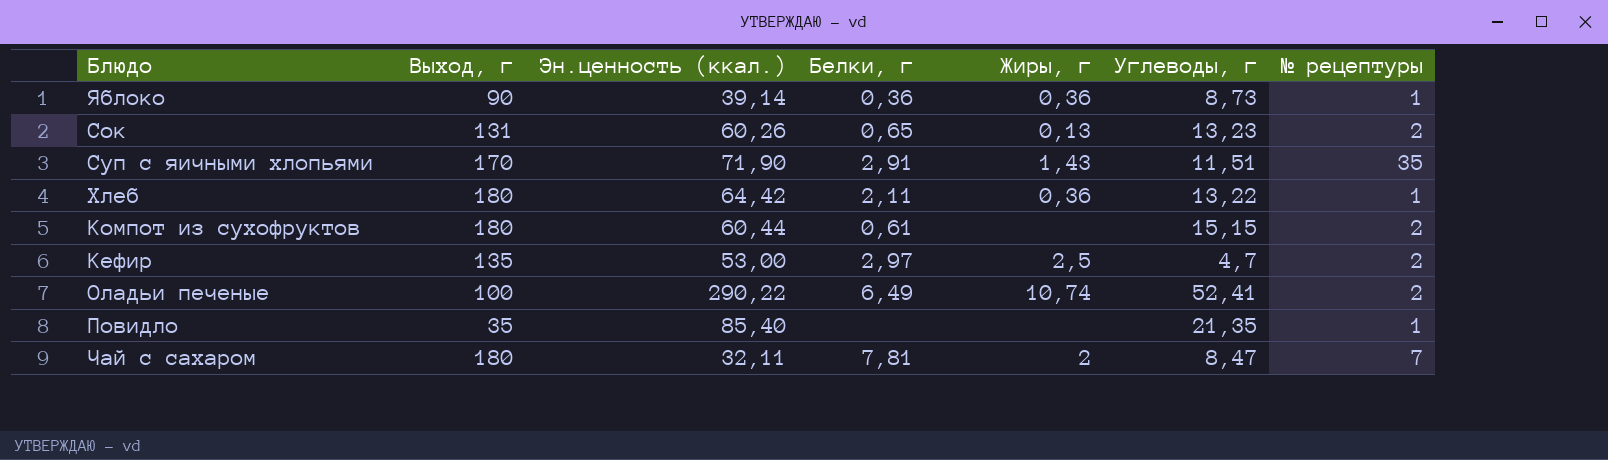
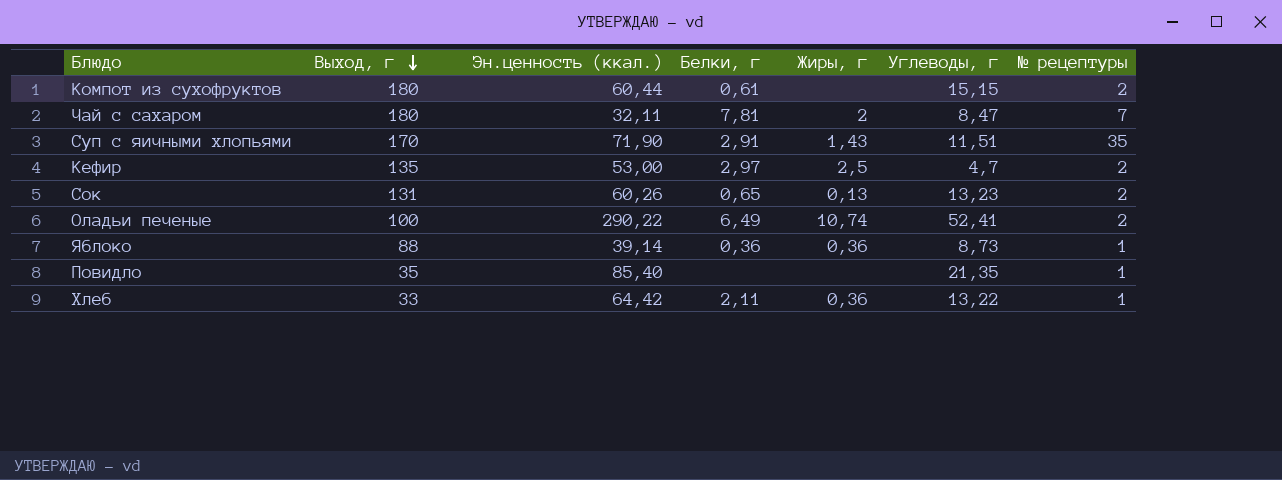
row order: none -> Выход, г descending
Яблоко | Выход, г: 90 -> 88
Хлеб | Выход, г: 180 -> 33

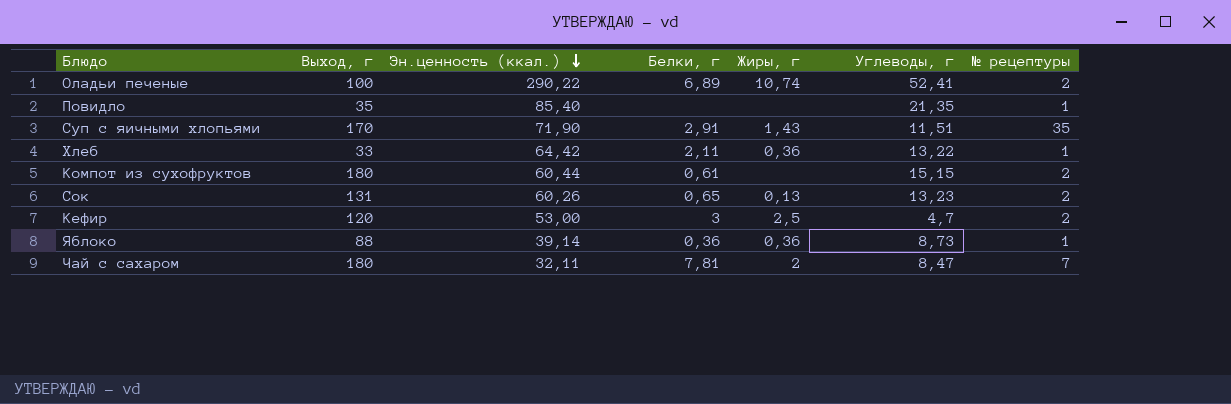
row order: Выход, г descending -> Эн.ценность (ккал.) descending
Оладьи печеные | Белки, г: 6,49 -> 6,89
Кефир | Выход, г: 135 -> 120
Кефир | Белки, г: 2,97 -> 3

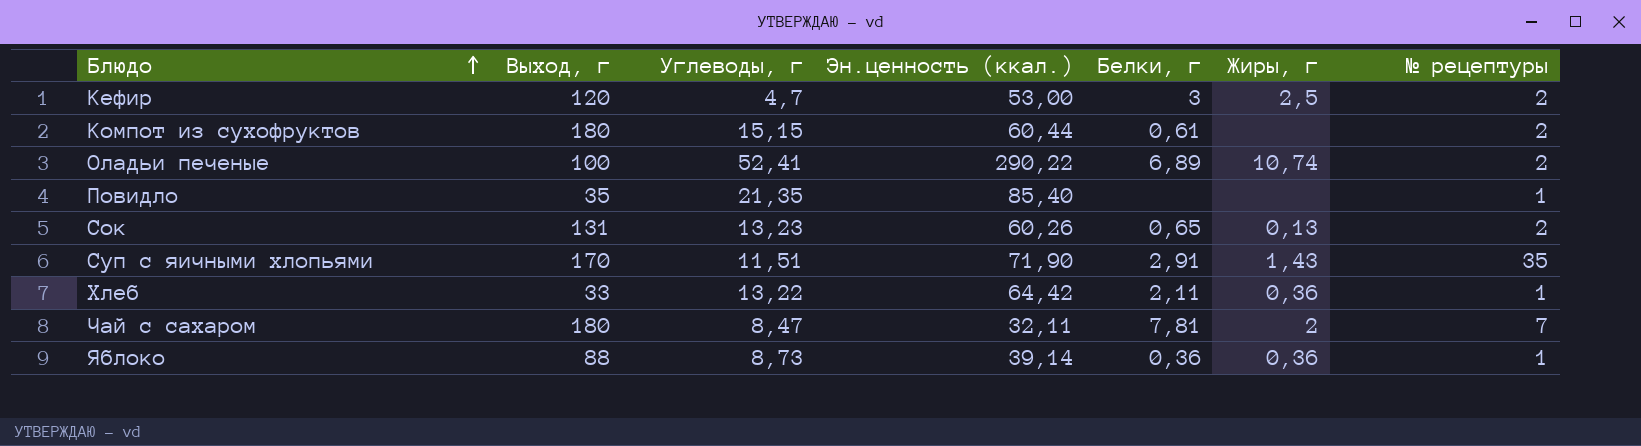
row order: Эн.ценность (ккал.) descending -> Блюдо ascending
column Углеводы, г | position: 6 -> 3

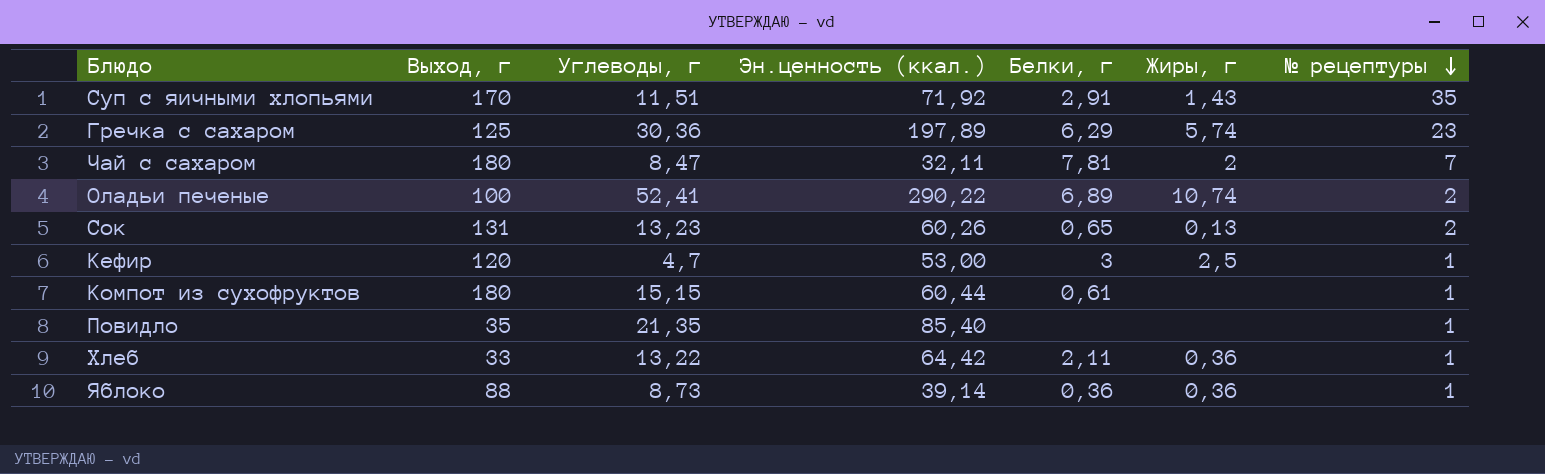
row order: Блюдо ascending -> № рецептуры descending
Суп с яичными хлопьями | Эн.ценность (ккал.): 71,90 -> 71,92
row Гречка с сахаром: none -> 125 | 30,36 | 197,89 | 6,29 | 5,74 | 23
Кефир | № рецептуры: 2 -> 1
Компот из сухофруктов | № рецептуры: 2 -> 1

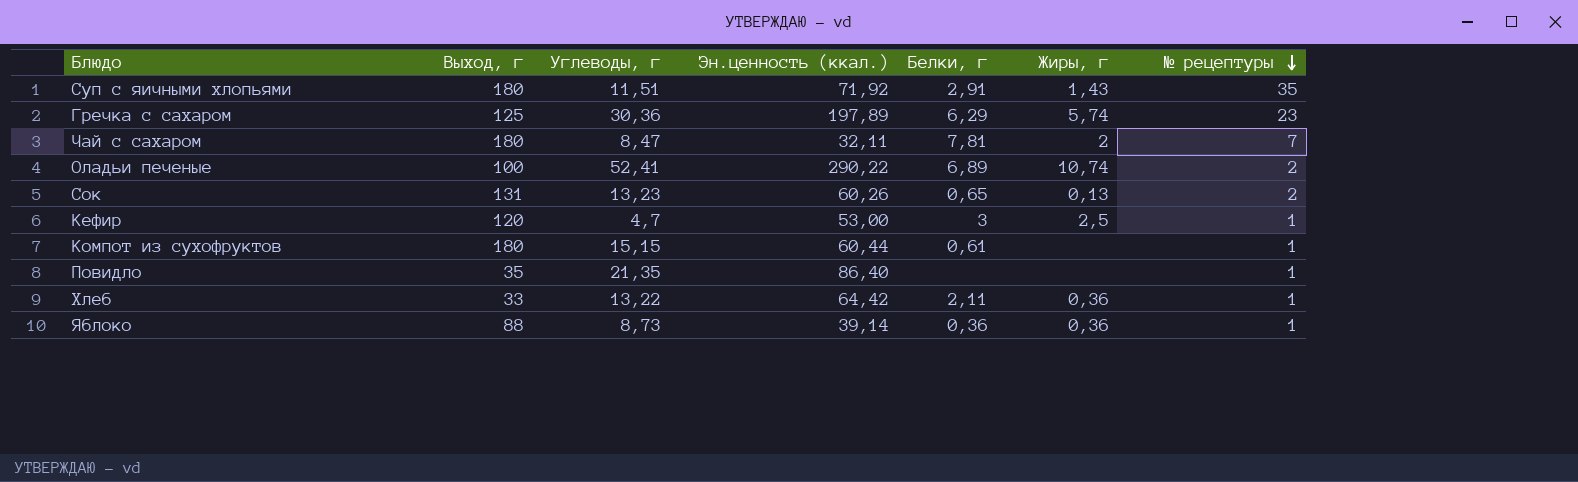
Суп с яичными хлопьями | Выход, г: 170 -> 180
Повидло | Эн.ценность (ккал.): 85,40 -> 86,40

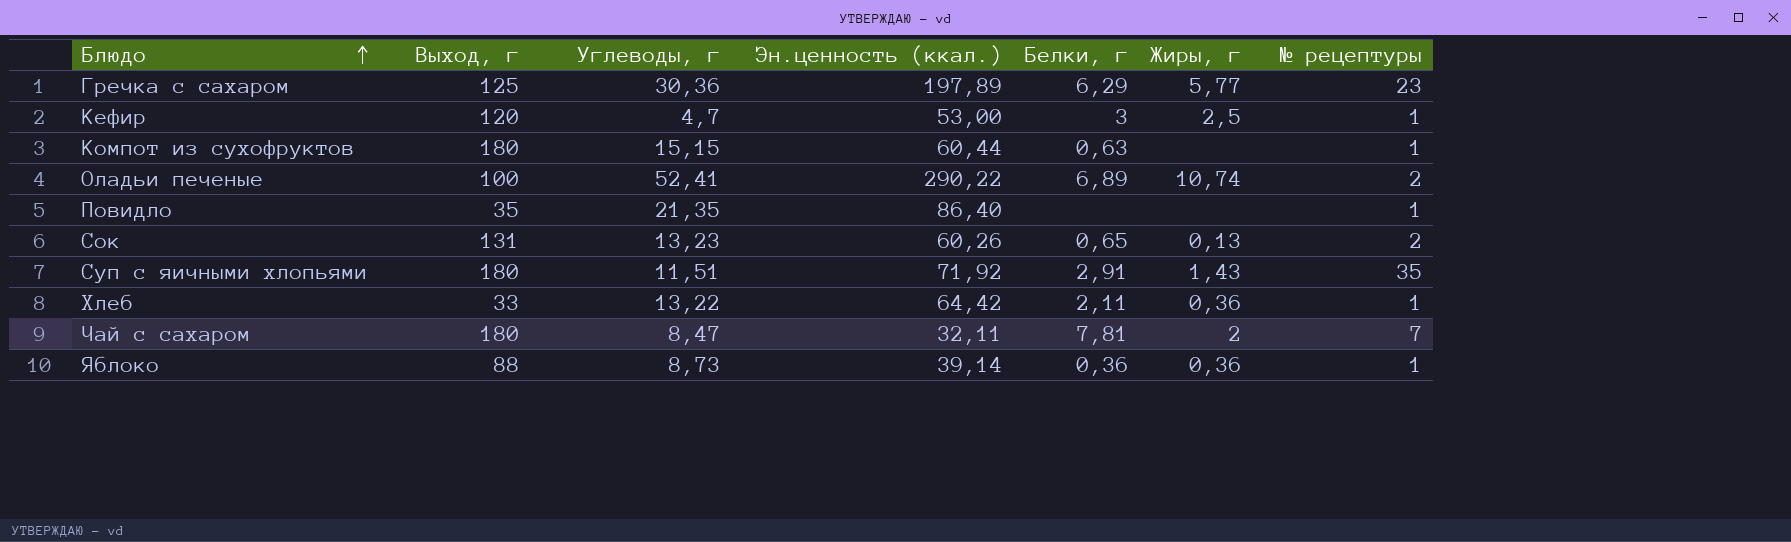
row order: № рецептуры descending -> Блюдо ascending
Гречка с сахаром | Жиры, г: 5,74 -> 5,77
Компот из сухофруктов | Белки, г: 0,61 -> 0,63

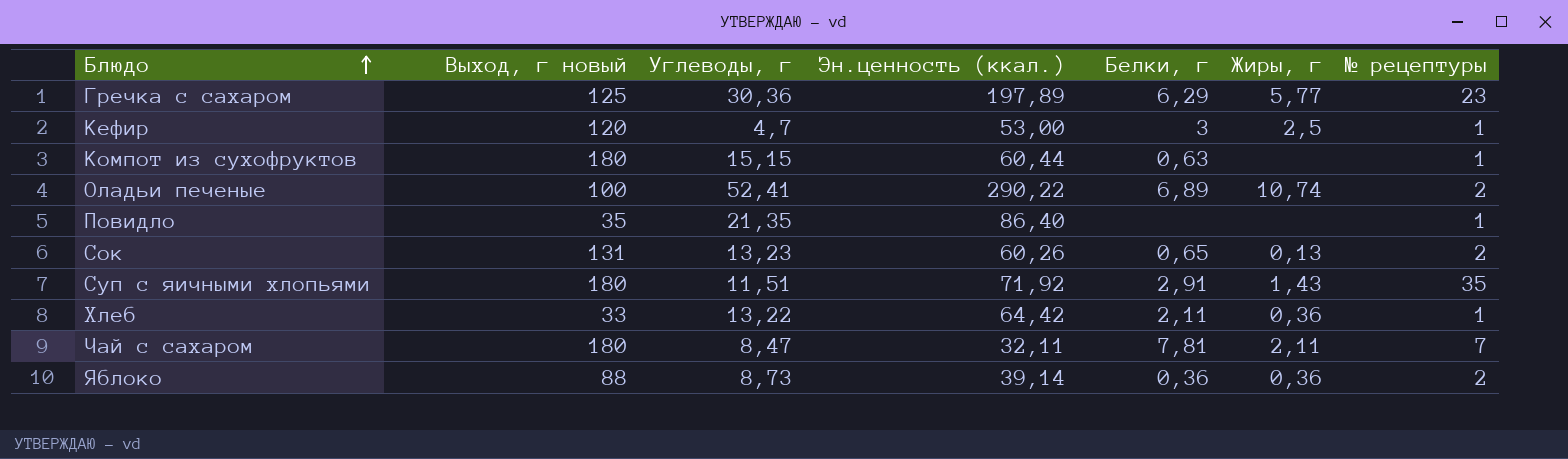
column name: Выход, г -> Выход, г новый
Чай с сахаром | Жиры, г: 2 -> 2,11
Яблоко | № рецептуры: 1 -> 2

